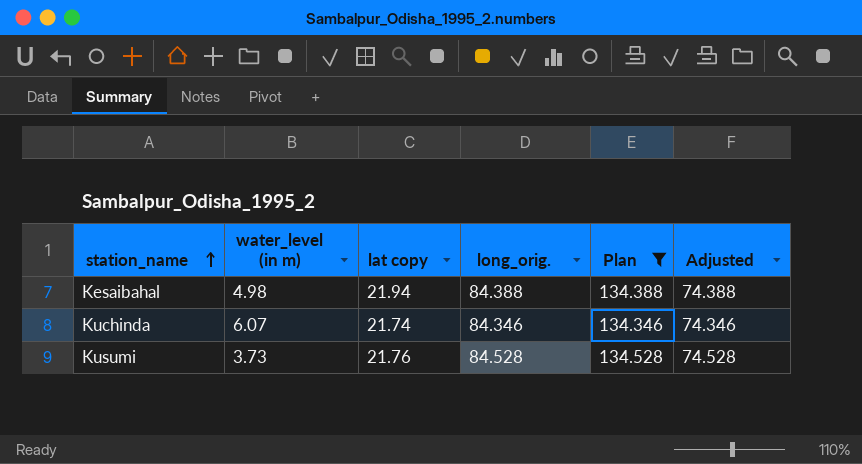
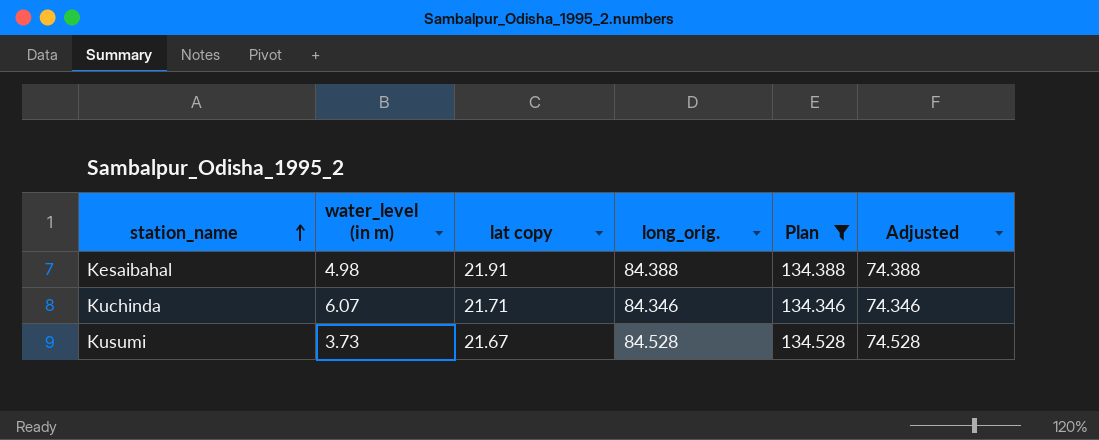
Kesaibahal | lat copy: 21.94 -> 21.91
Kuchinda | lat copy: 21.74 -> 21.71
Kusumi | lat copy: 21.76 -> 21.67

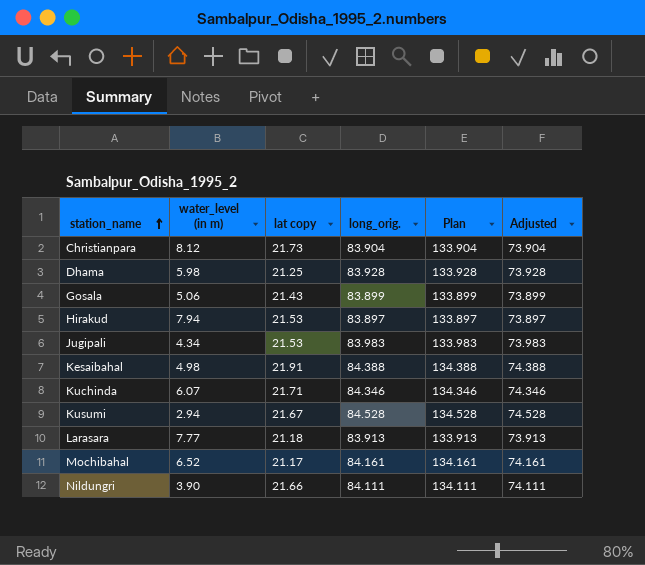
filter: Plan >= 134.346 -> none
Kusumi | water_level (in m): 3.73 -> 2.94

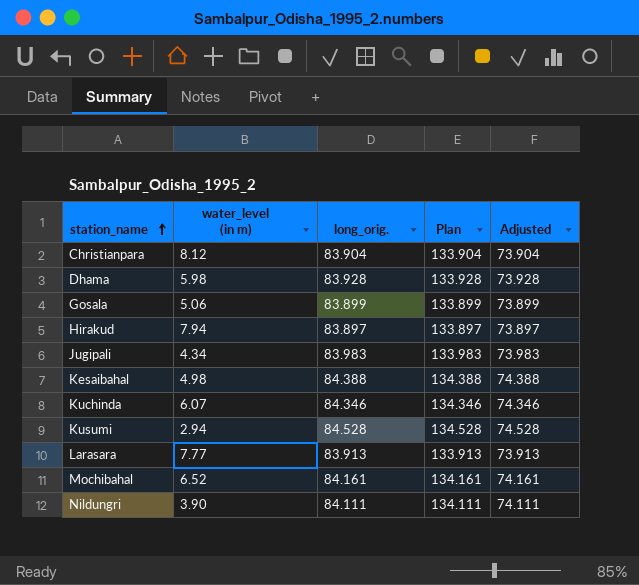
column lat copy | position: 3 -> none

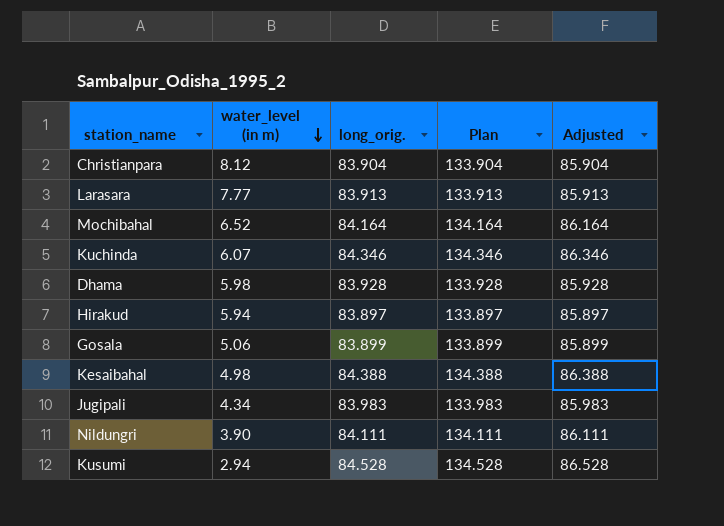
row order: station_name ascending -> water_level (in m) descending
column Adjusted | formula: [long_orig.] - 10 -> [long_orig.] + 2
Mochibahal | long_orig.: 84.161 -> 84.164
Mochibahal | Plan: 134.161 -> 134.164
Hirakud | water_level (in m): 7.94 -> 5.94

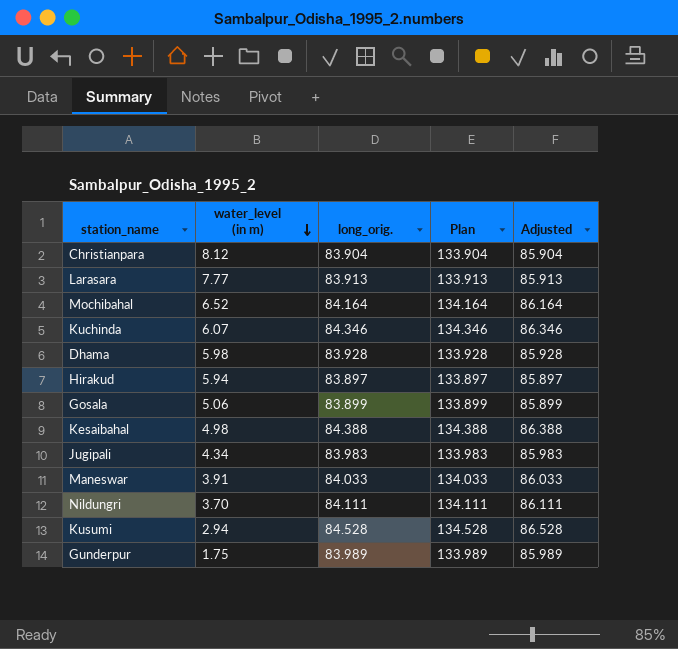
row Maneswar: none -> 3.91 | 84.033 | 134.033 | 86.033
Nildungri | water_level (in m): 3.90 -> 3.70
row Gunderpur: none -> 1.75 | 83.989 | 133.989 | 85.989

